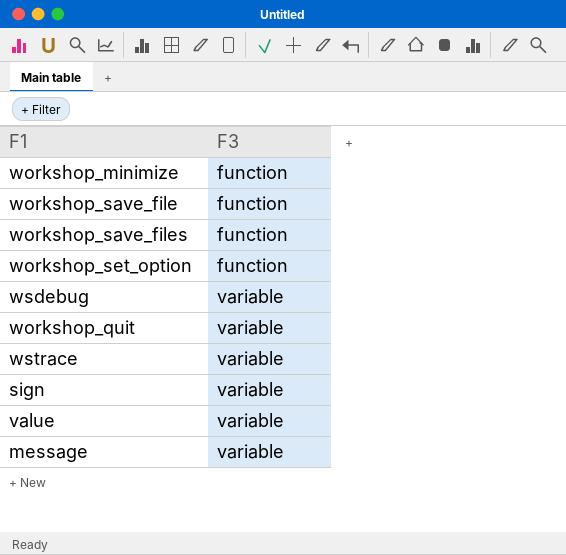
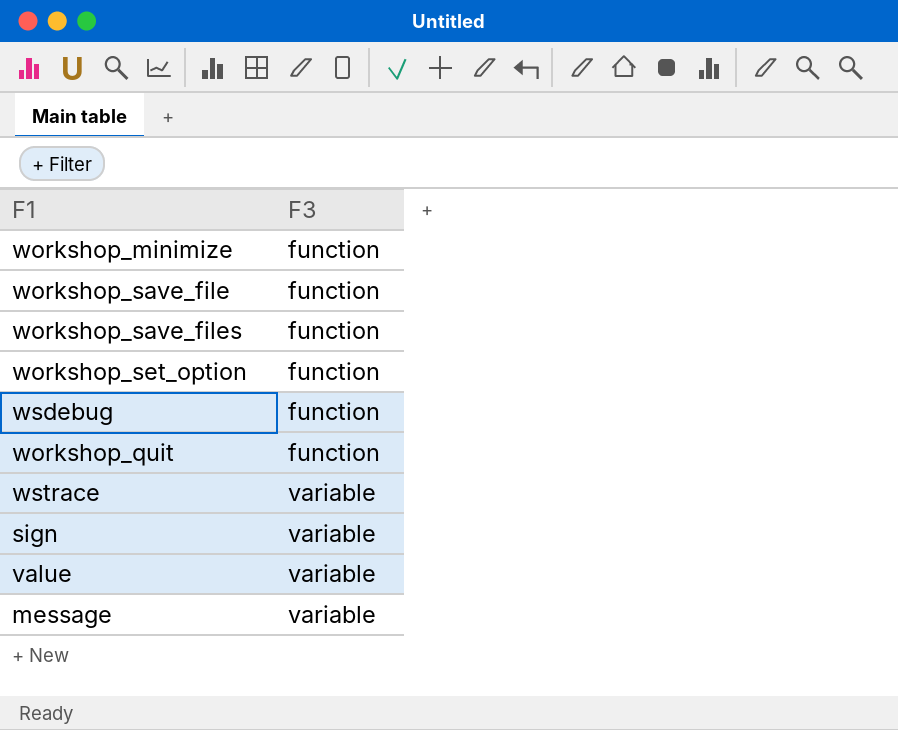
wsdebug | F3: variable -> function
workshop_quit | F3: variable -> function

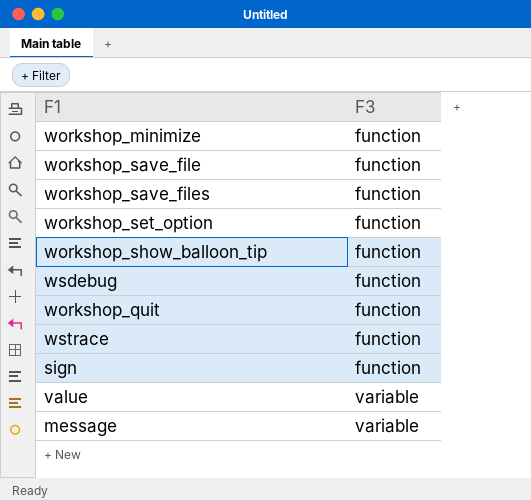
row workshop_show_balloon_tip: none -> function
wstrace | F3: variable -> function
sign | F3: variable -> function

